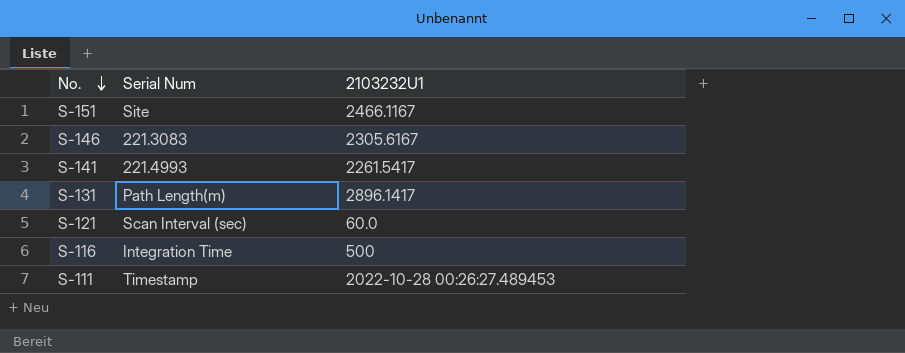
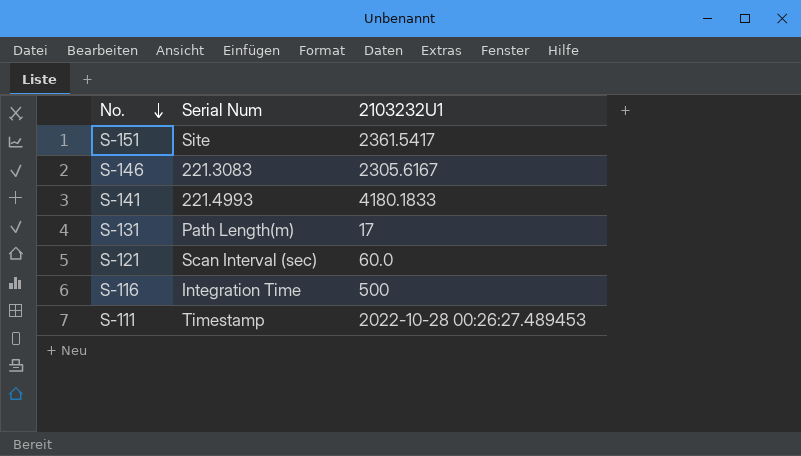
S-151 | 2103232U1: 2466.1167 -> 2361.5417
S-141 | 2103232U1: 2261.5417 -> 4180.1833
S-131 | 2103232U1: 2896.1417 -> 17

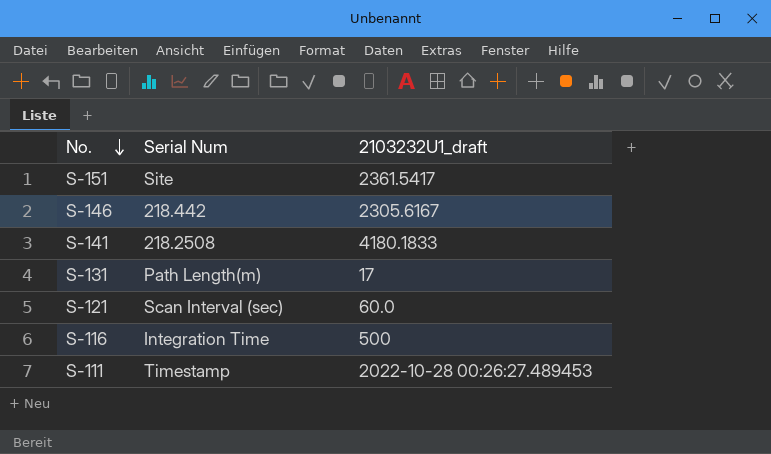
column name: 2103232U1 -> 2103232U1_draft
S-146 | Serial Num: 221.3083 -> 218.442
S-141 | Serial Num: 221.4993 -> 218.2508

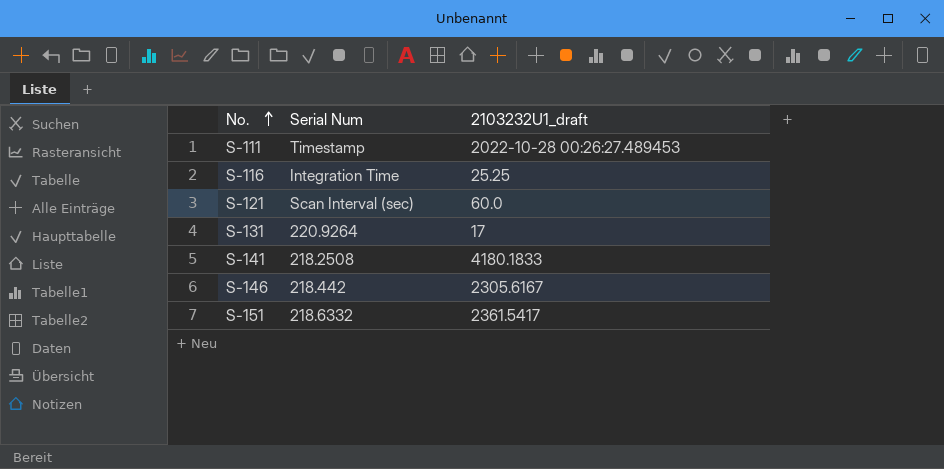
row order: No. descending -> No. ascending
S-116 | 2103232U1_draft: 500 -> 25.25
S-131 | Serial Num: Path Length(m) -> 220.9264
S-151 | Serial Num: Site -> 218.6332

